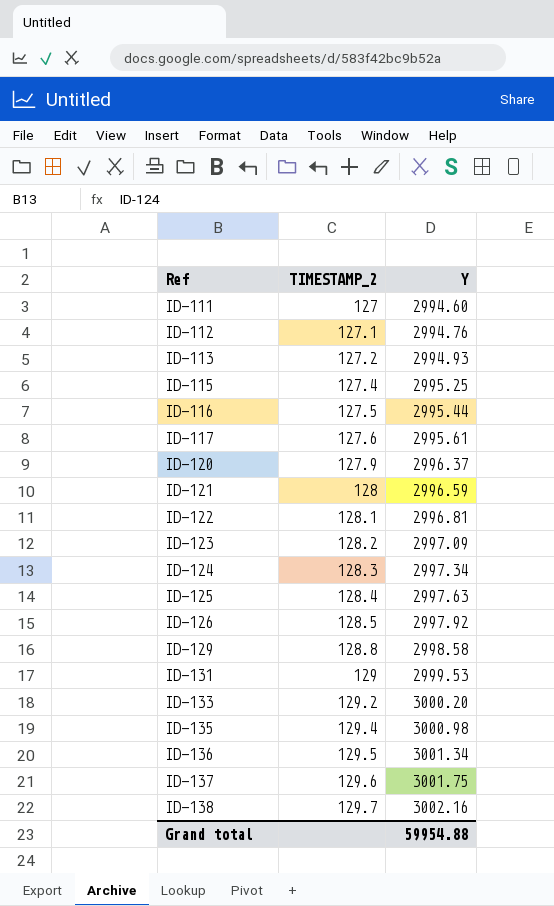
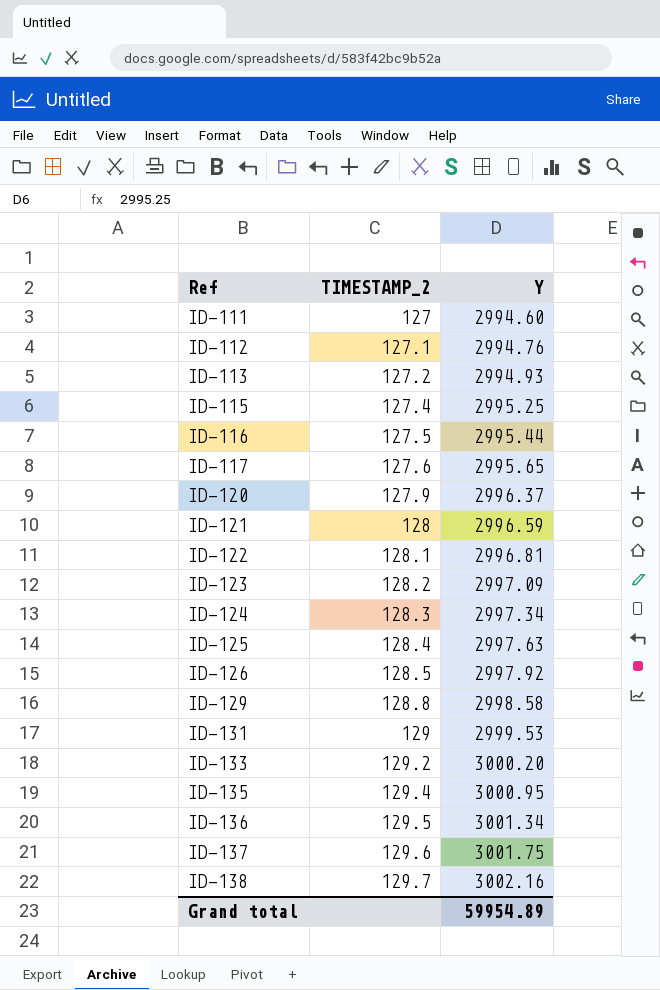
ID-117 | Y: 2995.61 -> 2995.65
ID-135 | Y: 3000.98 -> 3000.95
Grand total | Y: 59954.88 -> 59954.89

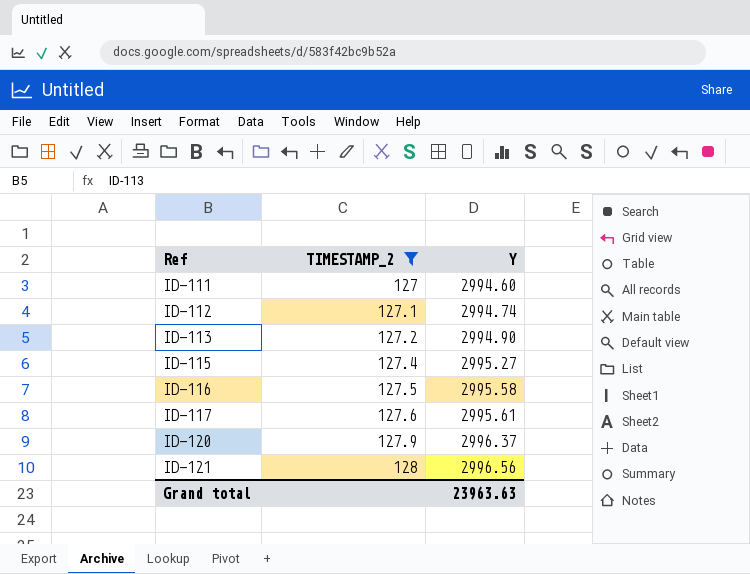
filter: none -> TIMESTAMP_2 <= 128
ID-112 | Y: 2994.76 -> 2994.74
ID-113 | Y: 2994.93 -> 2994.90
ID-115 | Y: 2995.25 -> 2995.27
ID-116 | Y: 2995.44 -> 2995.58
ID-117 | Y: 2995.65 -> 2995.61
ID-121 | Y: 2996.59 -> 2996.56
Grand total | Y: 59954.89 -> 23963.63

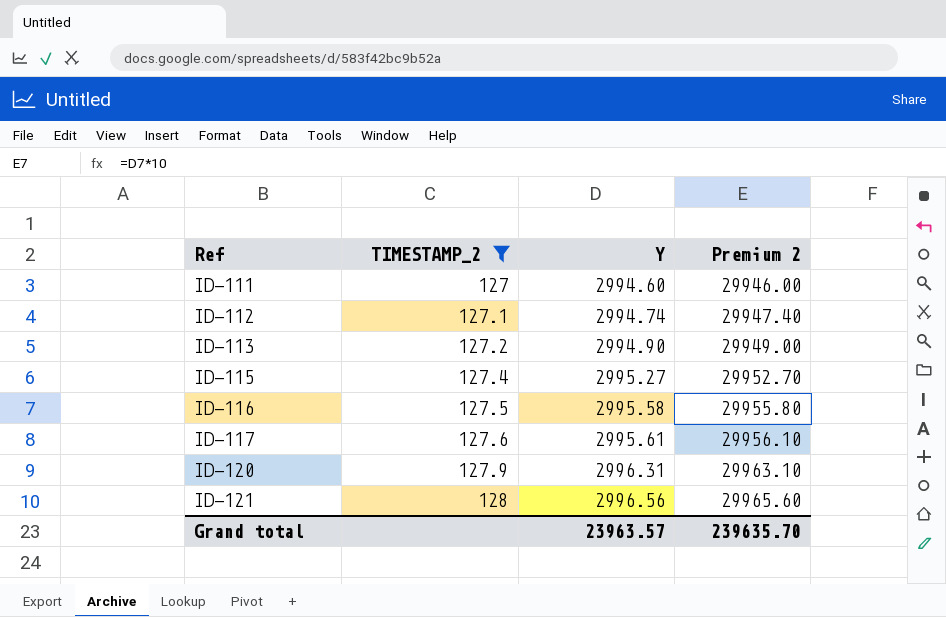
column Premium 2 | formula: none -> [Y] * 10
ID-120 | Y: 2996.37 -> 2996.31
Grand total | Y: 23963.63 -> 23963.57

